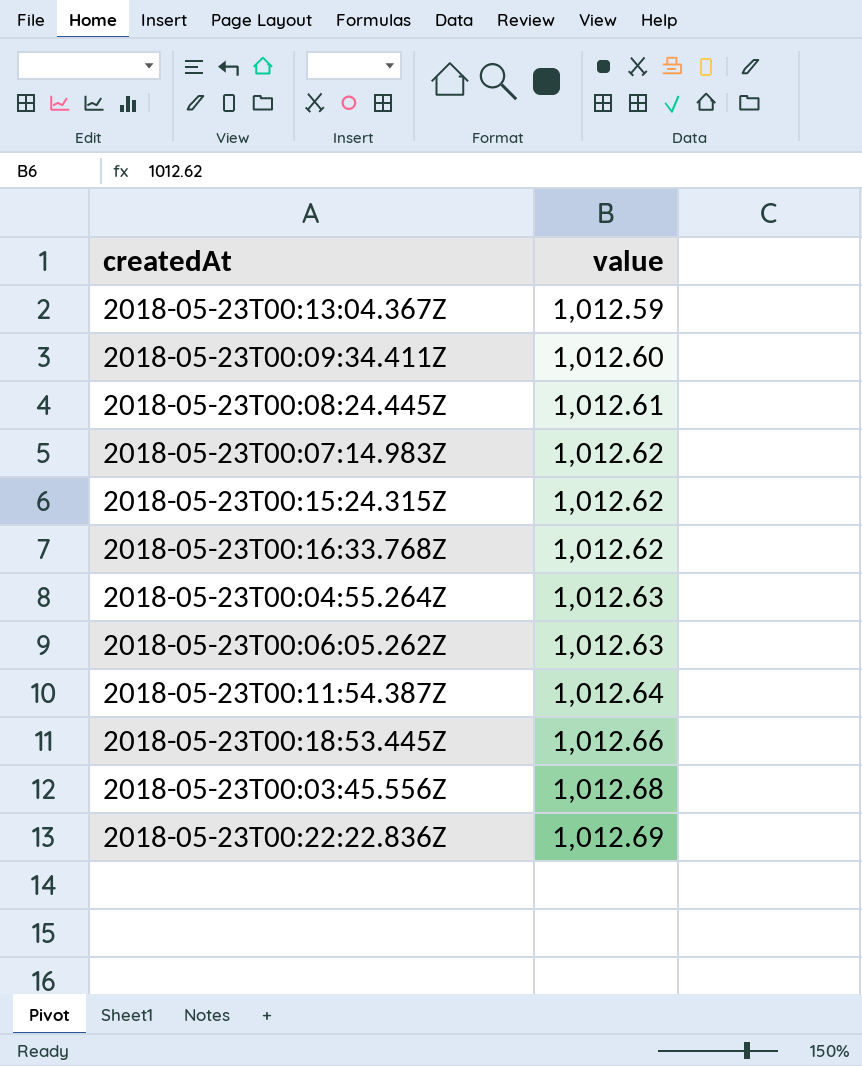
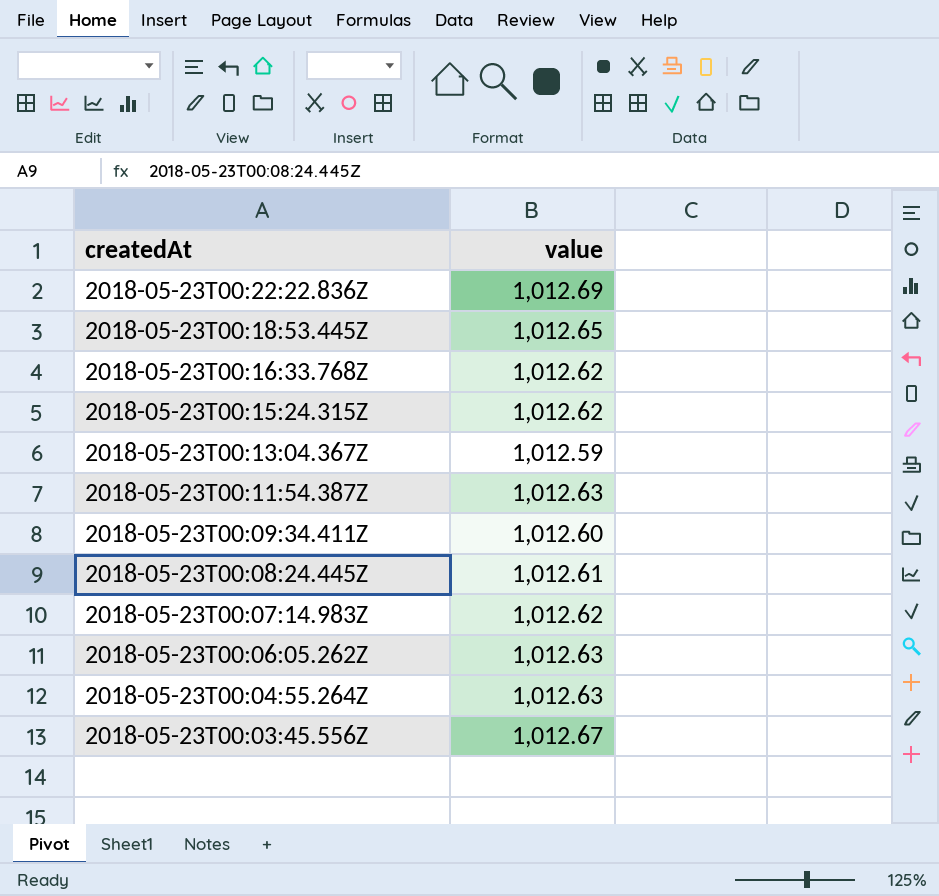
row order: value ascending -> createdAt descending
2018-05-23T00:18:53.445Z | value: 1,012.66 -> 1,012.65
2018-05-23T00:11:54.387Z | value: 1,012.64 -> 1,012.63
2018-05-23T00:03:45.556Z | value: 1,012.68 -> 1,012.67

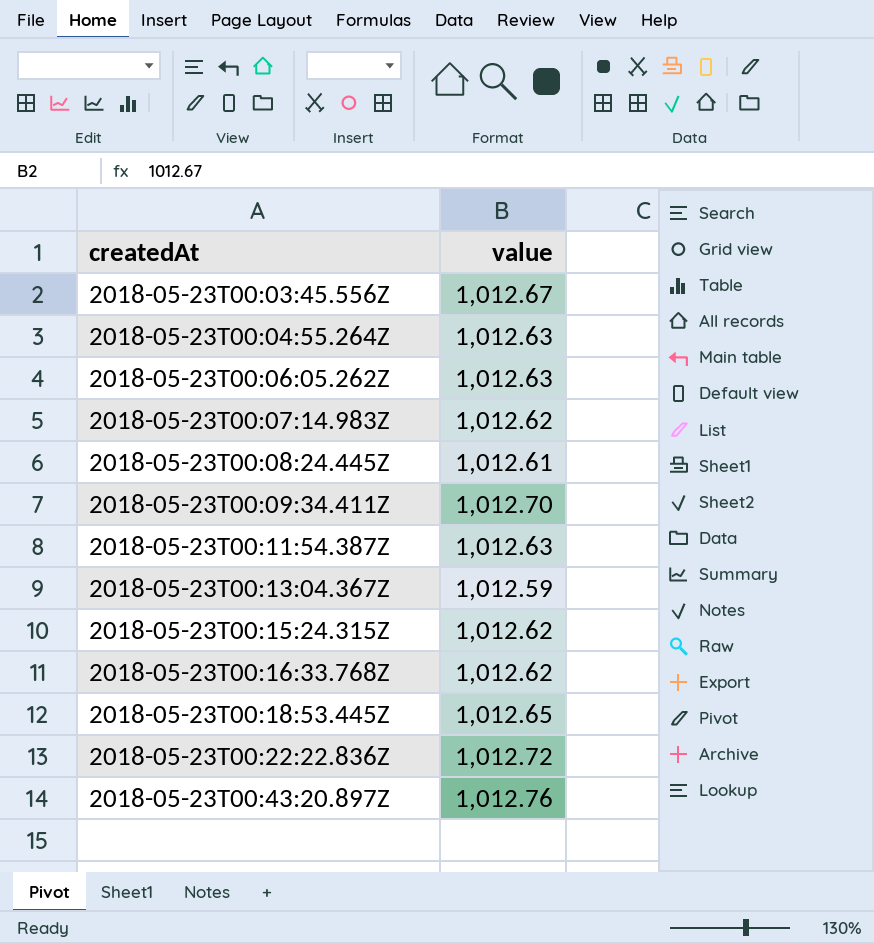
row order: createdAt descending -> createdAt ascending
2018-05-23T00:09:34.411Z | value: 1,012.60 -> 1,012.70
2018-05-23T00:22:22.836Z | value: 1,012.69 -> 1,012.72
row 2018-05-23T00:43:20.897Z: none -> 1,012.76

